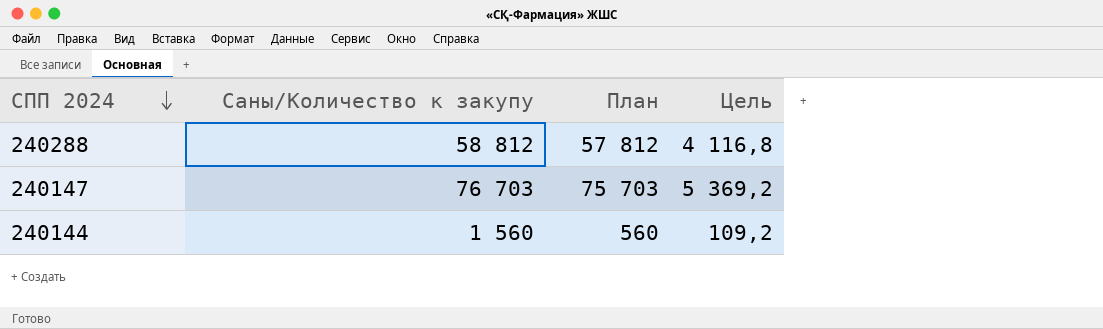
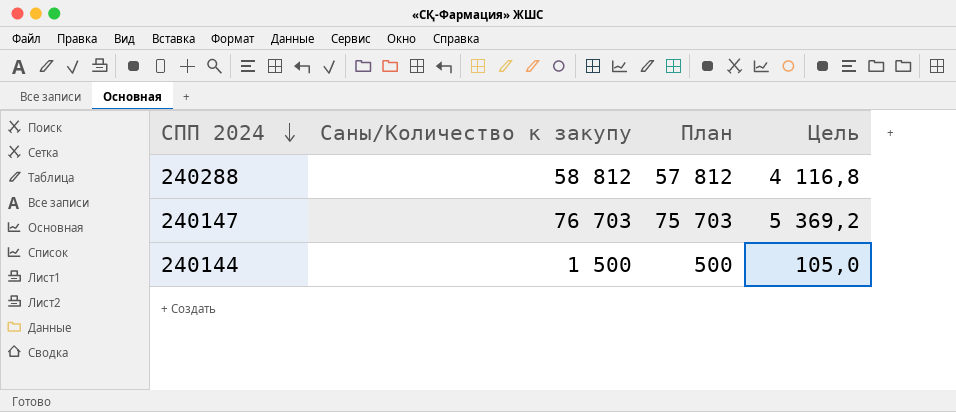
240144 | Саны/Количество к закупу: 1 560 -> 1 500
240144 | План: 560 -> 500
240144 | Цель: 109,2 -> 105,0

